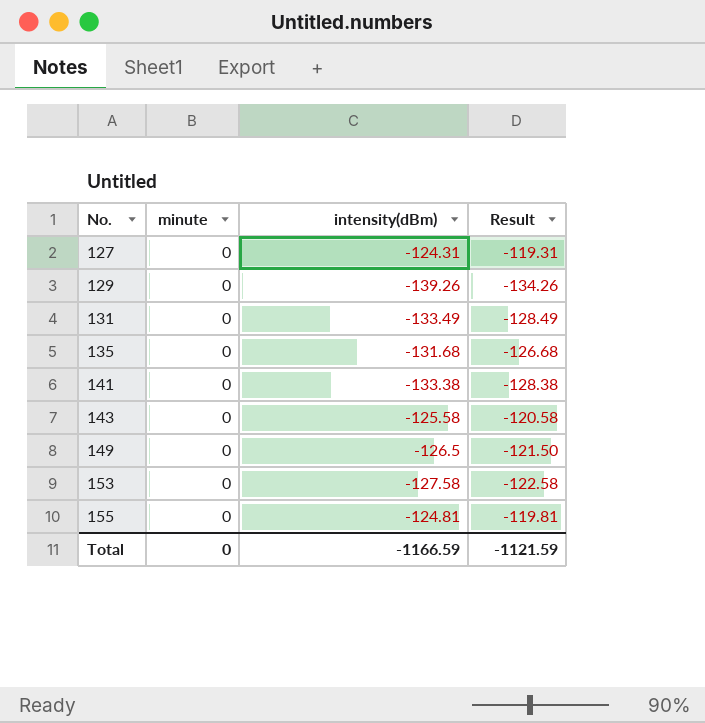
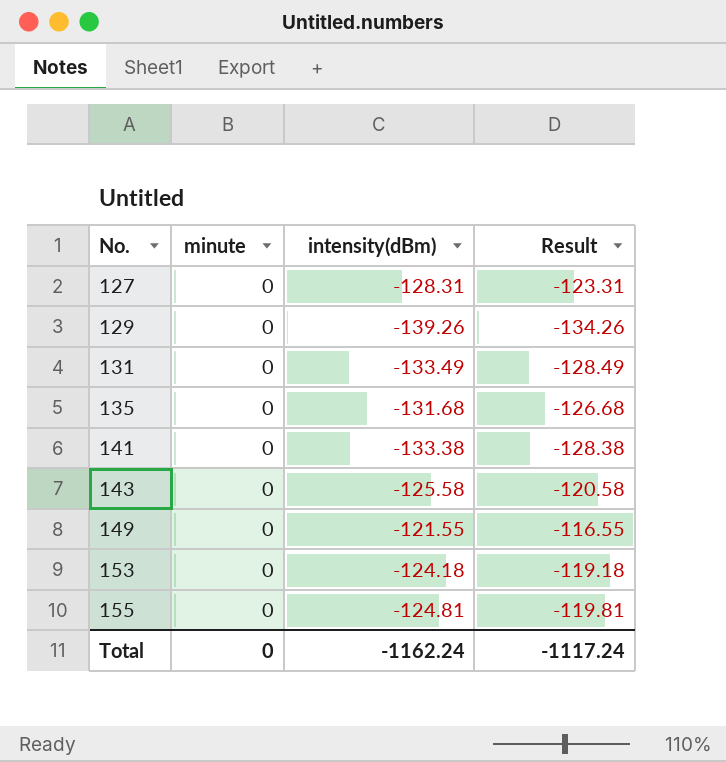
127 | intensity(dBm): -124.31 -> -128.31
127 | Result: -119.31 -> -123.31
149 | intensity(dBm): -126.5 -> -121.55
149 | Result: -121.50 -> -116.55
153 | intensity(dBm): -127.58 -> -124.18
153 | Result: -122.58 -> -119.18
Total | intensity(dBm): -1166.59 -> -1162.24
Total | Result: -1121.59 -> -1117.24

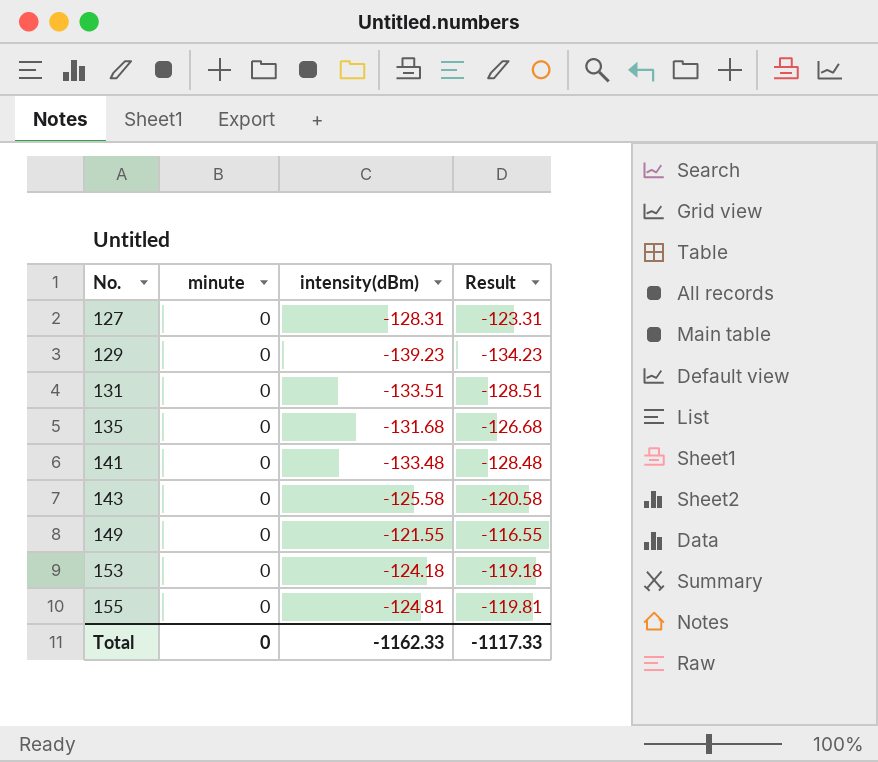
129 | intensity(dBm): -139.26 -> -139.23
129 | Result: -134.26 -> -134.23
131 | intensity(dBm): -133.49 -> -133.51
131 | Result: -128.49 -> -128.51
141 | intensity(dBm): -133.38 -> -133.48
141 | Result: -128.38 -> -128.48
Total | intensity(dBm): -1162.24 -> -1162.33
Total | Result: -1117.24 -> -1117.33

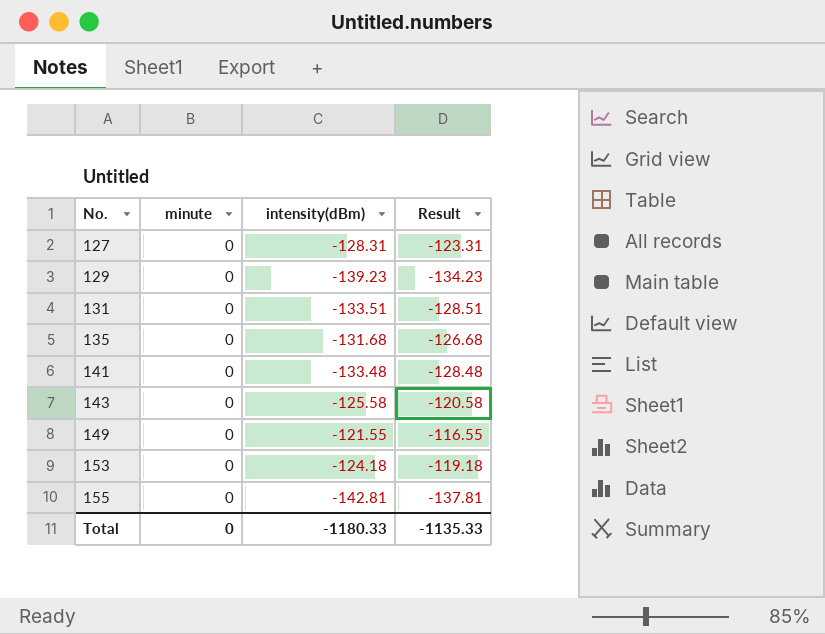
155 | intensity(dBm): -124.81 -> -142.81
155 | Result: -119.81 -> -137.81
Total | intensity(dBm): -1162.33 -> -1180.33
Total | Result: -1117.33 -> -1135.33

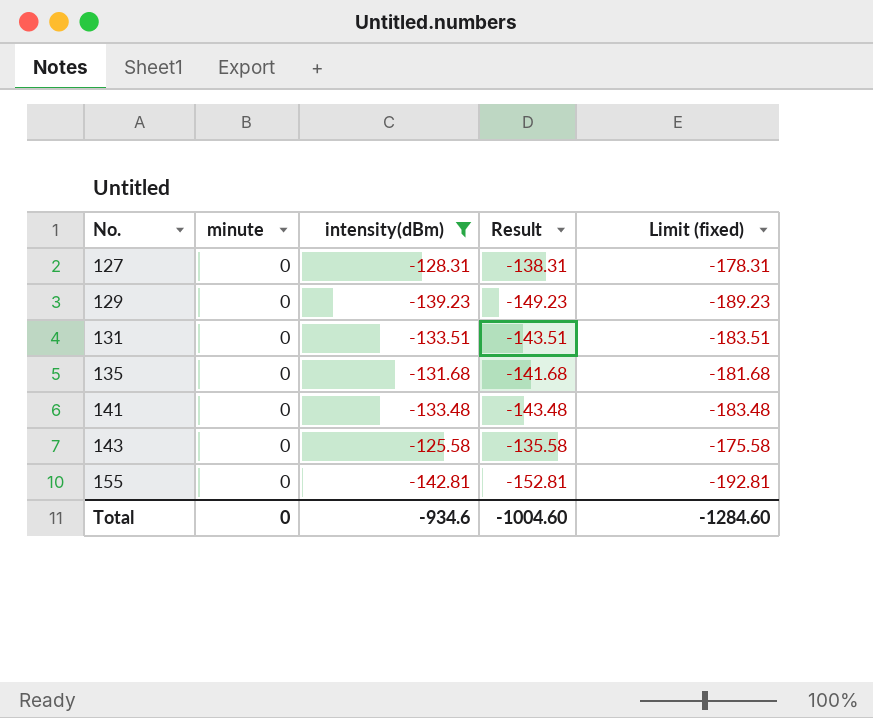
filter: none -> intensity(dBm) <= -125.58
column Result | formula: [intensity(dBm)] + 5 -> [intensity(dBm)] - 10
column Limit (fixed) | formula: none -> [intensity(dBm)] - 50
Total | intensity(dBm): -1180.33 -> -934.6
Total | Result: -1135.33 -> -1004.60

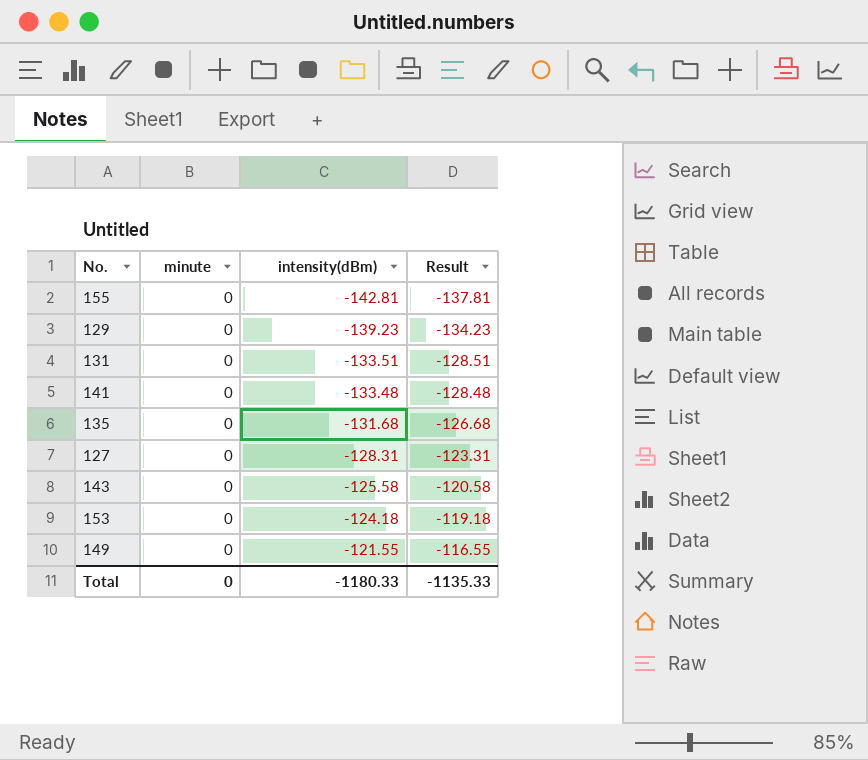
filter: intensity(dBm) <= -125.58 -> none
row order: No. ascending -> intensity(dBm) ascending
column Limit (fixed) | formula: [intensity(dBm)] - 50 -> none
column Result | formula: [intensity(dBm)] - 10 -> [intensity(dBm)] + 5
Total | intensity(dBm): -934.6 -> -1180.33
Total | Result: -1004.60 -> -1135.33

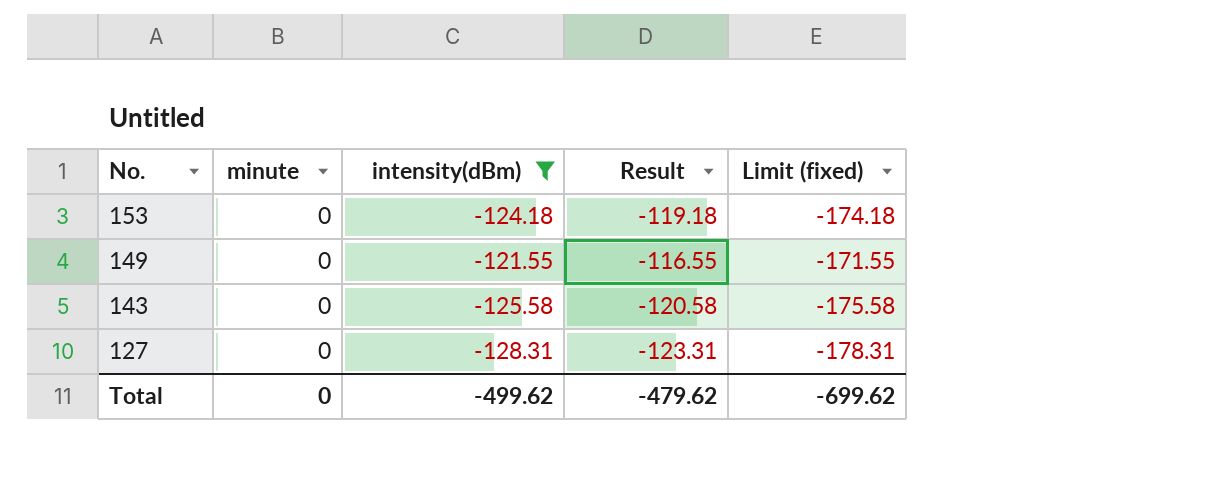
filter: none -> intensity(dBm) >= -128.31
row order: intensity(dBm) ascending -> No. descending
column Limit (fixed) | formula: none -> [intensity(dBm)] - 50
Total | intensity(dBm): -1180.33 -> -499.62
Total | Result: -1135.33 -> -479.62

